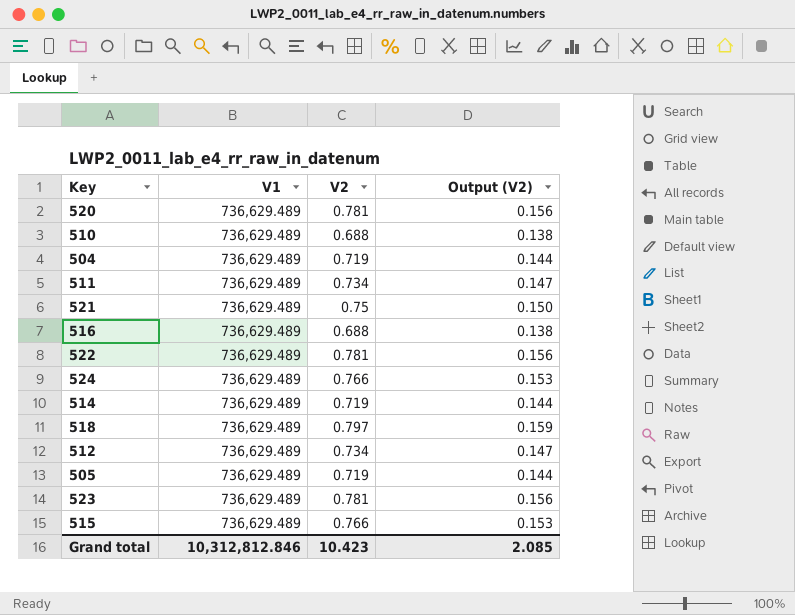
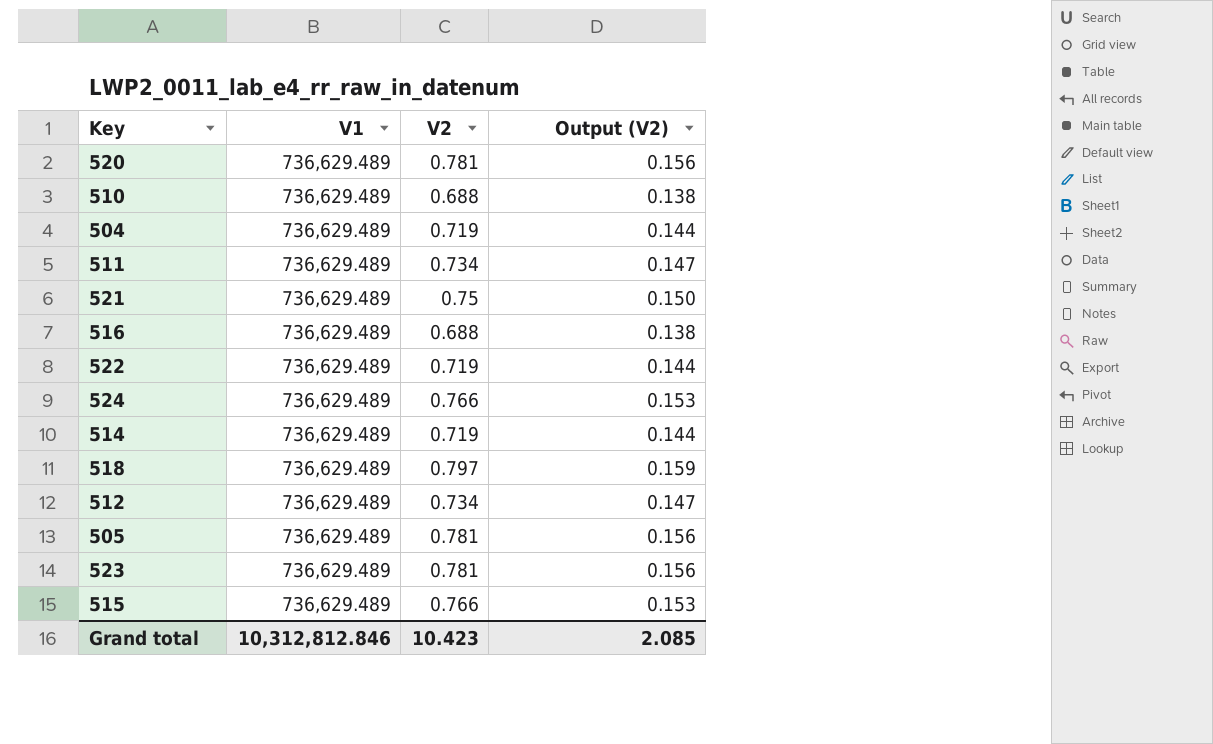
522 | V2: 0.781 -> 0.719
522 | Output (V2): 0.156 -> 0.144
505 | V2: 0.719 -> 0.781
505 | Output (V2): 0.144 -> 0.156

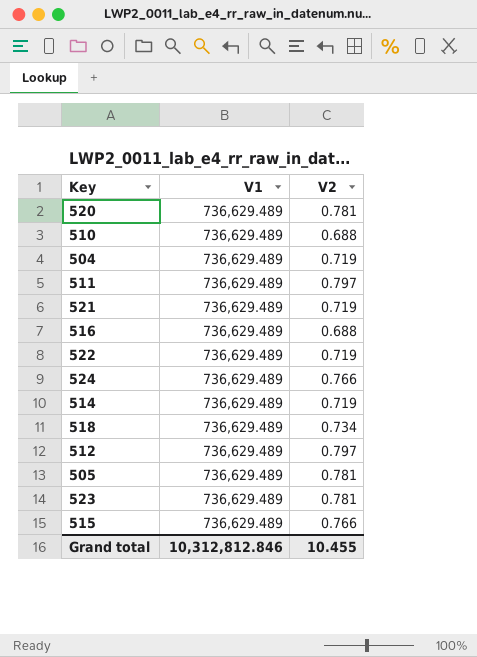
column Output (V2) | formula: [V2] * 0.2 -> none
511 | V2: 0.734 -> 0.797
521 | V2: 0.75 -> 0.719
518 | V2: 0.797 -> 0.734
512 | V2: 0.734 -> 0.797
Grand total | V2: 10.423 -> 10.455

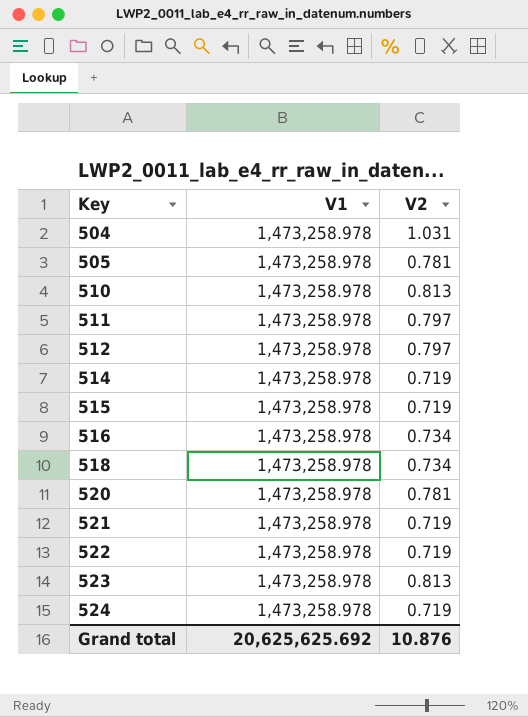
row order: none -> Key ascending
504 | V1: 736,629.489 -> 1,473,258.978
504 | V2: 0.719 -> 1.031
505 | V1: 736,629.489 -> 1,473,258.978
510 | V1: 736,629.489 -> 1,473,258.978
510 | V2: 0.688 -> 0.813
511 | V1: 736,629.489 -> 1,473,258.978
512 | V1: 736,629.489 -> 1,473,258.978
514 | V1: 736,629.489 -> 1,473,258.978
515 | V1: 736,629.489 -> 1,473,258.978
515 | V2: 0.766 -> 0.719
516 | V1: 736,629.489 -> 1,473,258.978
516 | V2: 0.688 -> 0.734
518 | V1: 736,629.489 -> 1,473,258.978
520 | V1: 736,629.489 -> 1,473,258.978
521 | V1: 736,629.489 -> 1,473,258.978
522 | V1: 736,629.489 -> 1,473,258.978
523 | V1: 736,629.489 -> 1,473,258.978
523 | V2: 0.781 -> 0.813
524 | V1: 736,629.489 -> 1,473,258.978
524 | V2: 0.766 -> 0.719
Grand total | V1: 10,312,812.846 -> 20,625,625.692
Grand total | V2: 10.455 -> 10.876

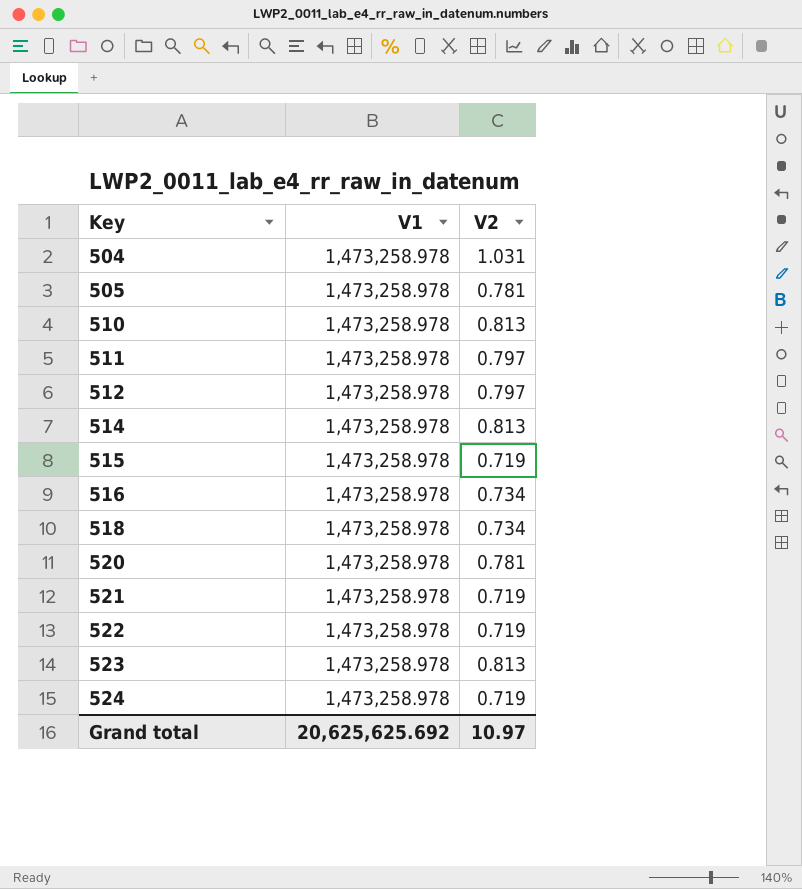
514 | V2: 0.719 -> 0.813
Grand total | V2: 10.876 -> 10.97

